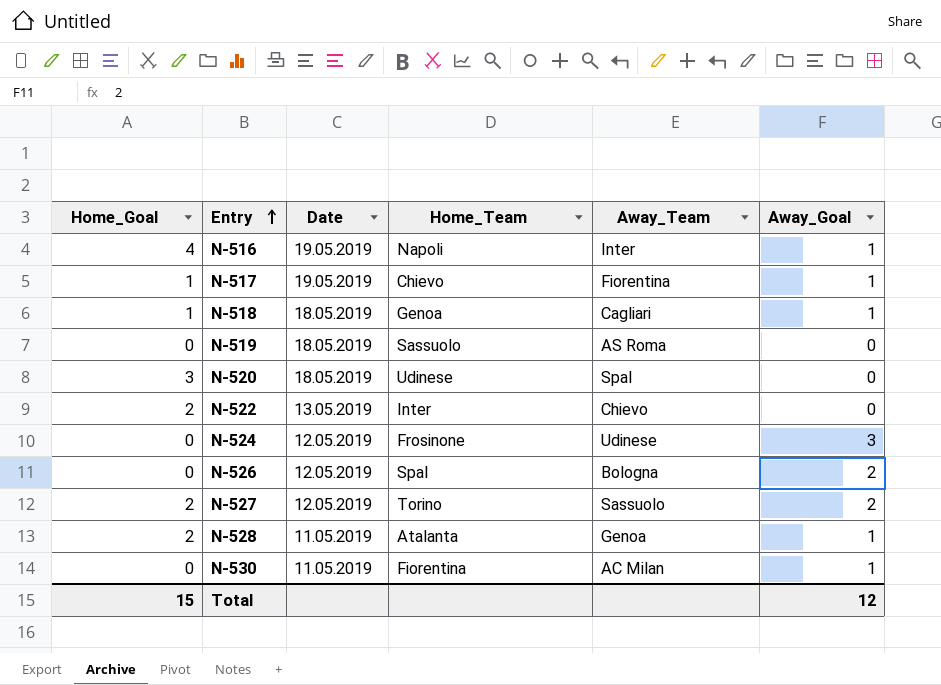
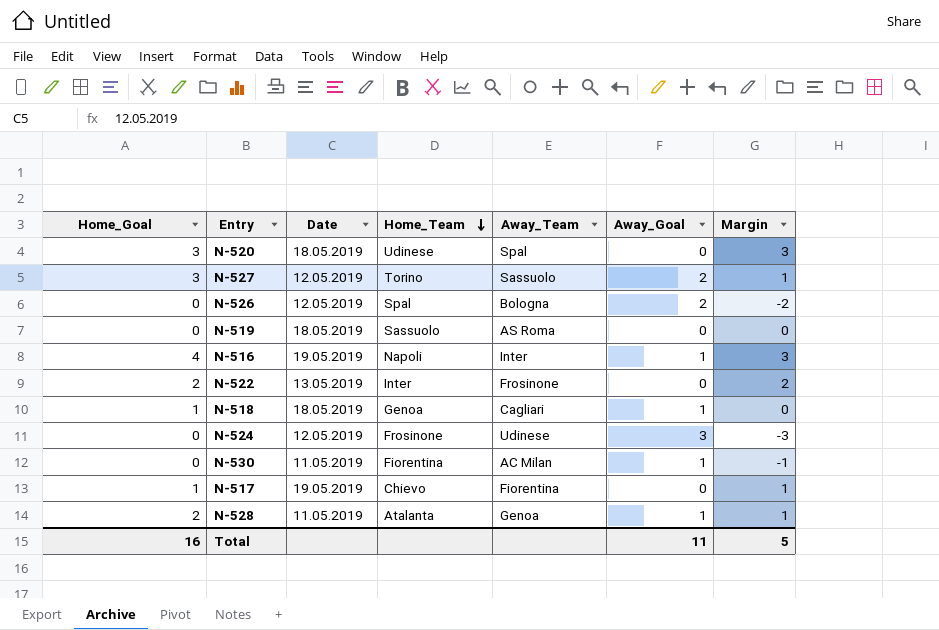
row order: Entry ascending -> Home_Team descending
column Margin | formula: none -> [Home_Goal] - [Away_Goal]
N-527 | Home_Goal: 2 -> 3
N-522 | Away_Team: Chievo -> Frosinone
N-517 | Away_Goal: 1 -> 0
Total | Home_Goal: 15 -> 16
Total | Away_Goal: 12 -> 11

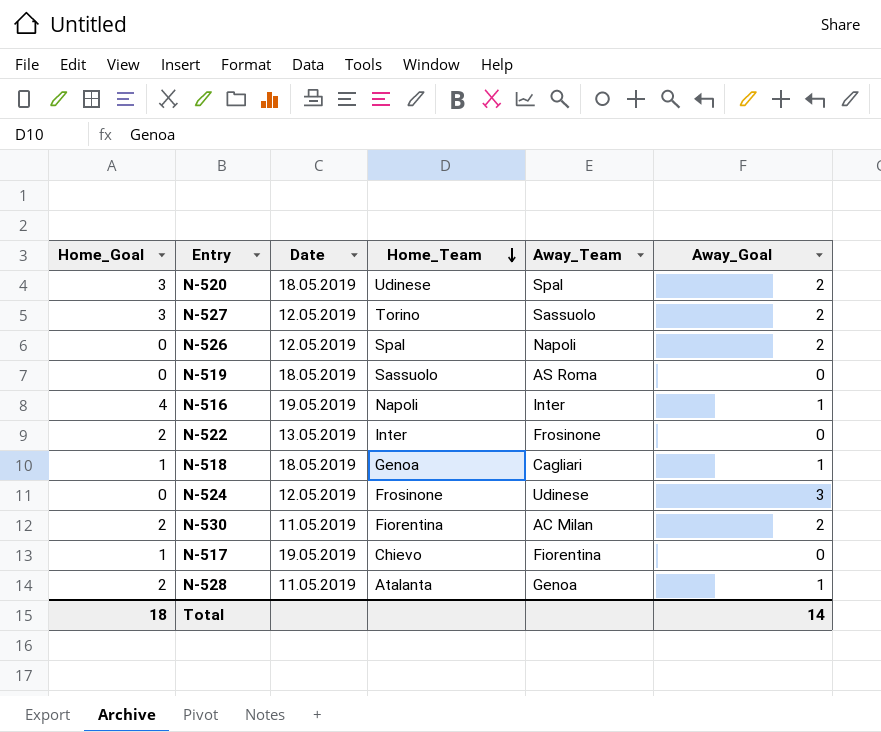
column Margin | formula: [Home_Goal] - [Away_Goal] -> none
N-520 | Away_Goal: 0 -> 2
N-526 | Away_Team: Bologna -> Napoli
N-530 | Home_Goal: 0 -> 2
N-530 | Away_Goal: 1 -> 2
Total | Home_Goal: 16 -> 18
Total | Away_Goal: 11 -> 14

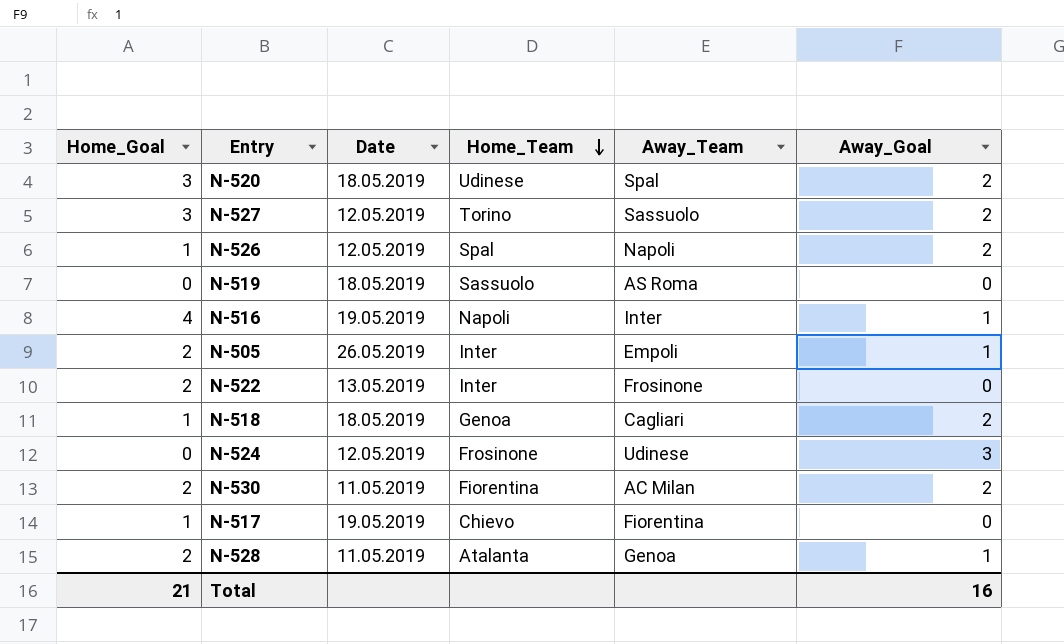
N-526 | Home_Goal: 0 -> 1
row N-505: none -> 2 | 26.05.2019 | Inter | Empoli | 1
N-518 | Away_Goal: 1 -> 2
Total | Home_Goal: 18 -> 21
Total | Away_Goal: 14 -> 16

